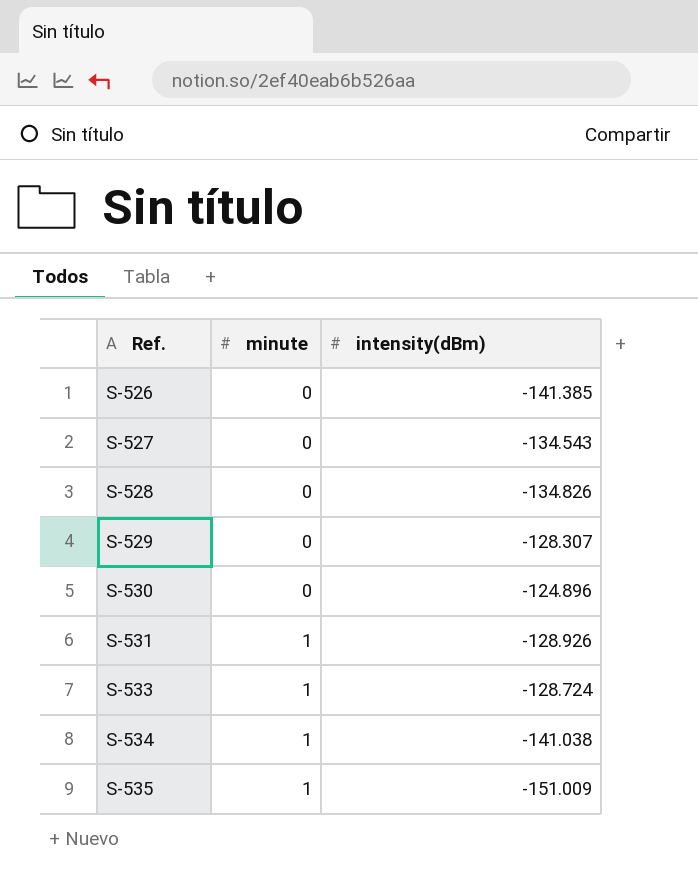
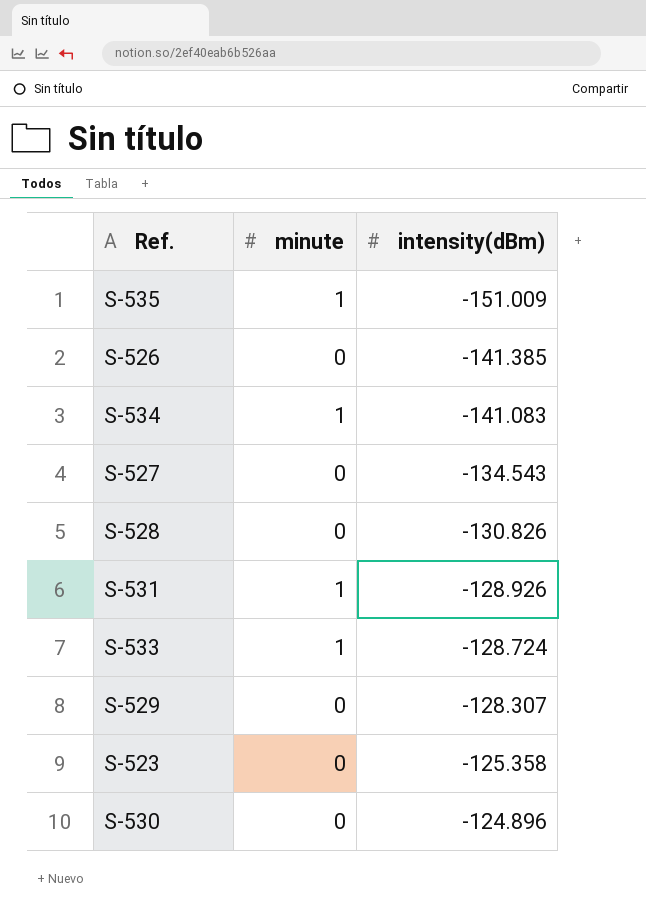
row order: Ref. ascending -> intensity(dBm) ascending
S-534 | intensity(dBm): -141.038 -> -141.083
S-528 | intensity(dBm): -134.826 -> -130.826
row S-523: none -> 0 | -125.358

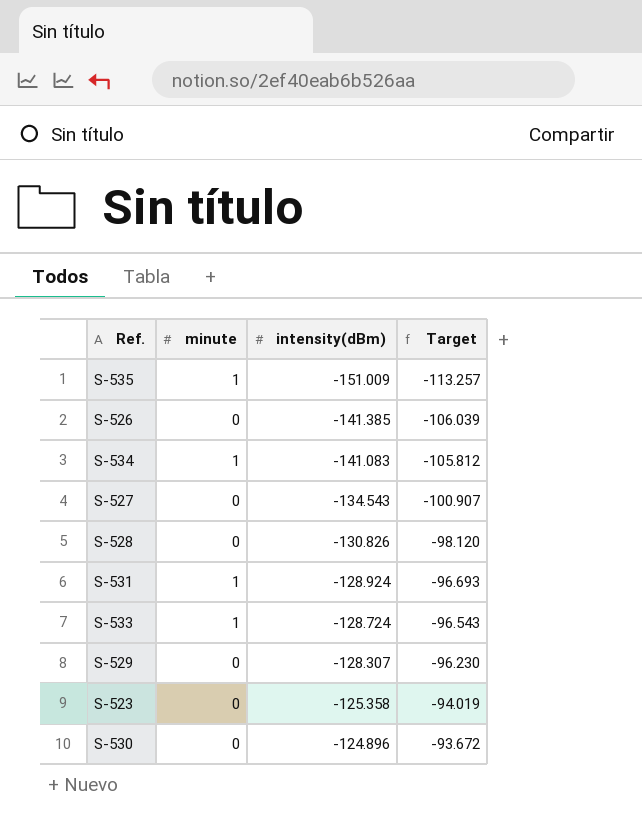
column Target | formula: none -> [intensity(dBm)] * 0.75
S-531 | intensity(dBm): -128.926 -> -128.924

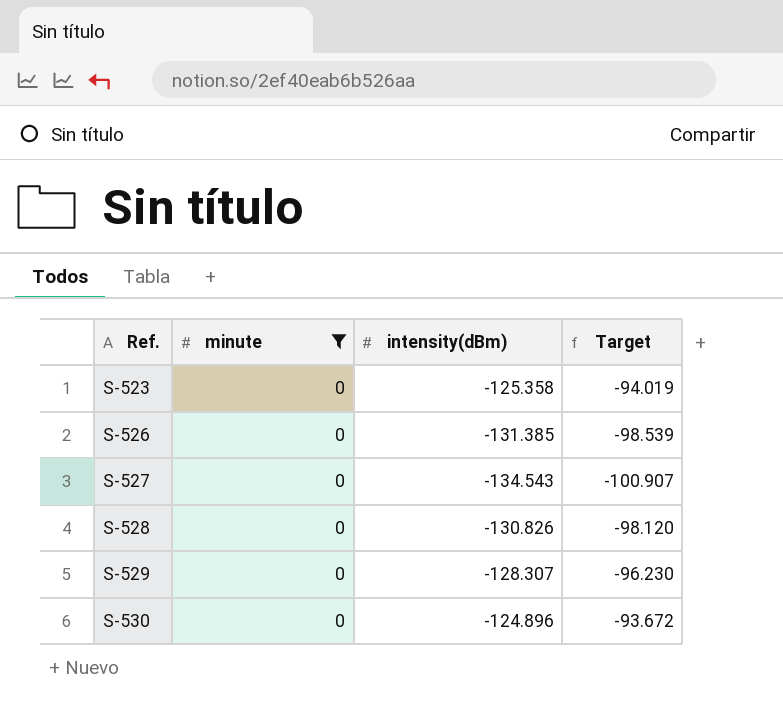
filter: none -> minute = 0
row order: intensity(dBm) ascending -> Ref. ascending
S-526 | intensity(dBm): -141.385 -> -131.385
S-526 | Target: -106.039 -> -98.539

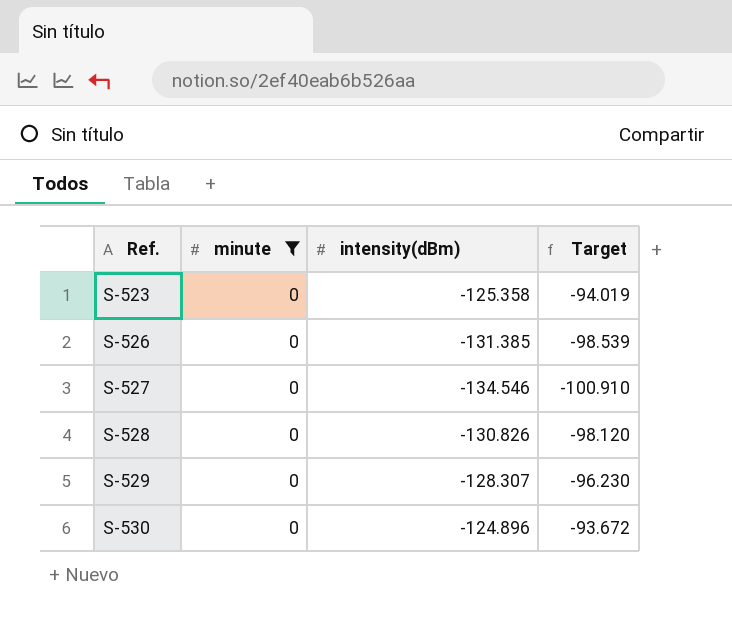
S-527 | intensity(dBm): -134.543 -> -134.546
S-527 | Target: -100.907 -> -100.910

